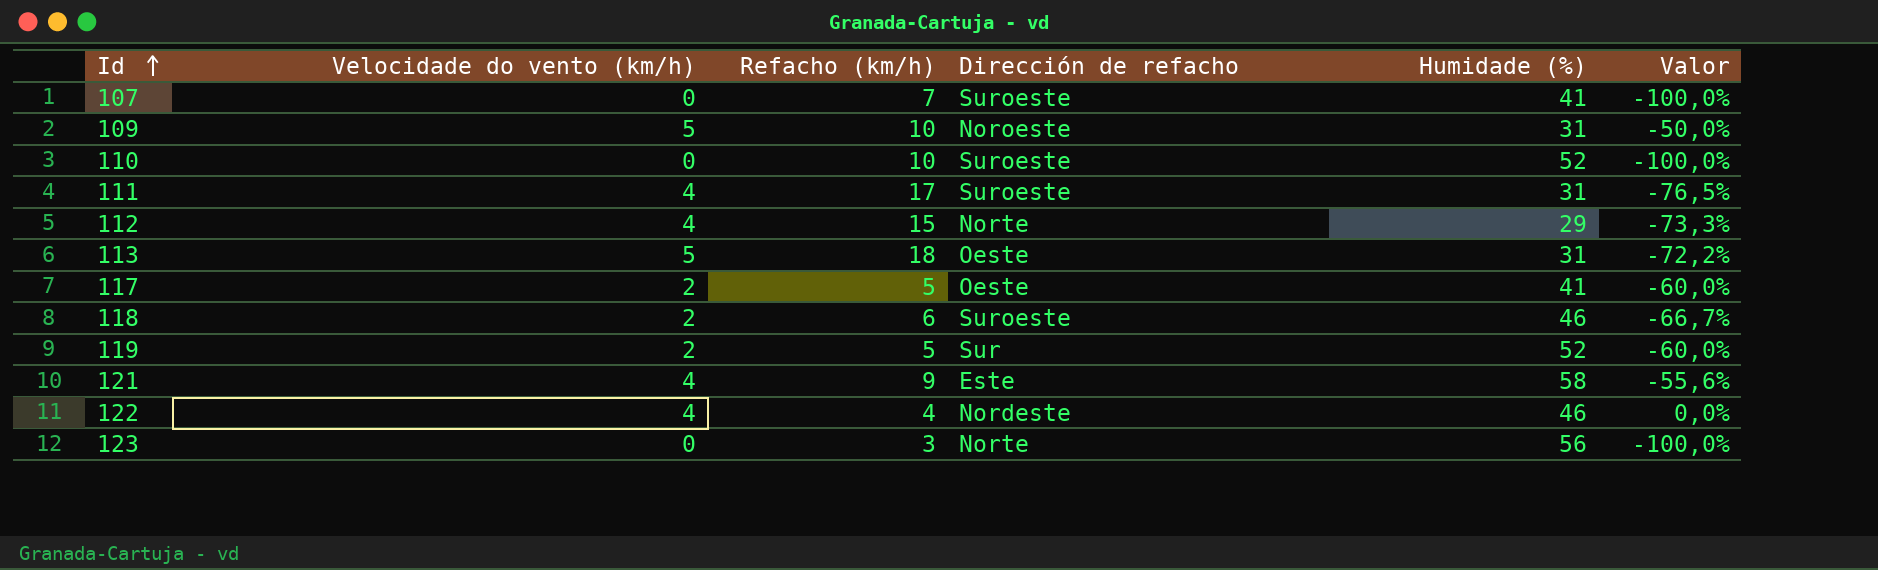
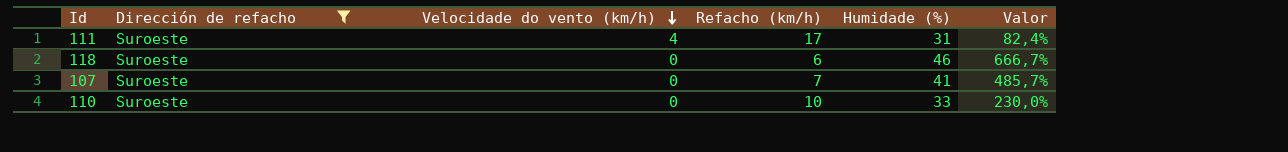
filter: none -> Dirección de refacho = Suroeste
row order: Id ascending -> Velocidade do vento (km/h) descending
column Dirección de refacho | position: 4 -> 2
column Valor | formula: ([Velocidade do vento (km/h)] - [Refacho (km/h)]) / [Refacho (km/h)] -> ([Humidade (%)] - [Refacho (km/h)]) / [Refacho (km/h)]
118 | Velocidade do vento (km/h): 2 -> 0
110 | Humidade (%): 52 -> 33

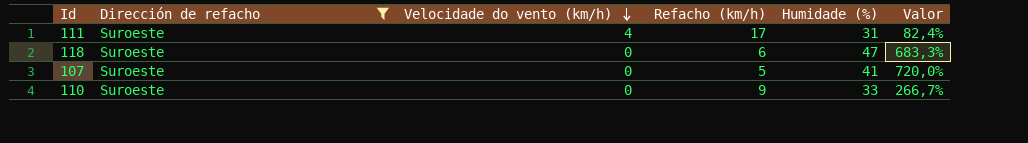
118 | Humidade (%): 46 -> 47
118 | Valor: 666,7% -> 683,3%
107 | Refacho (km/h): 7 -> 5
107 | Valor: 485,7% -> 720,0%
110 | Refacho (km/h): 10 -> 9
110 | Valor: 230,0% -> 266,7%

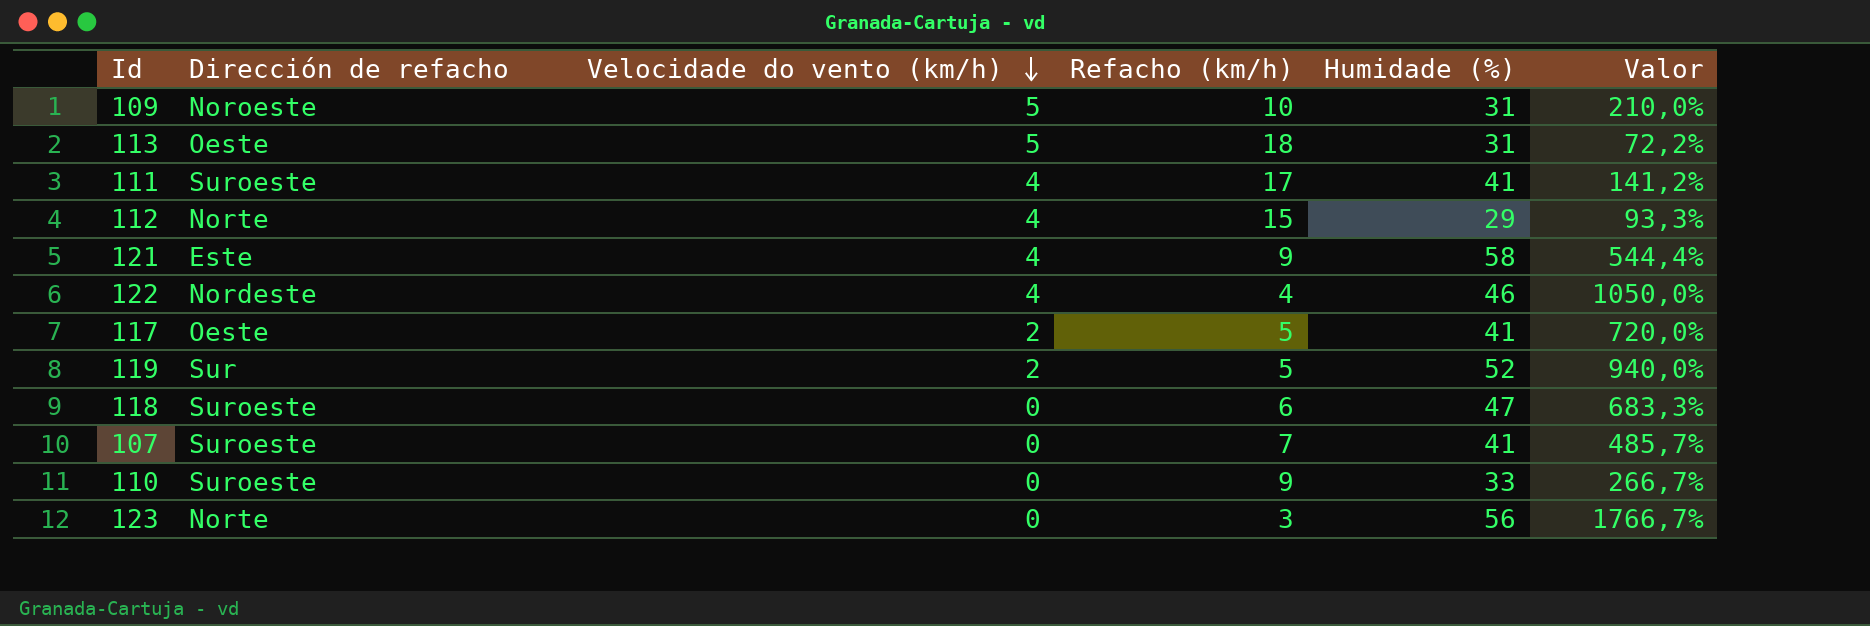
filter: Dirección de refacho = Suroeste -> none
111 | Humidade (%): 31 -> 41
111 | Valor: 82,4% -> 141,2%
107 | Refacho (km/h): 5 -> 7
107 | Valor: 720,0% -> 485,7%

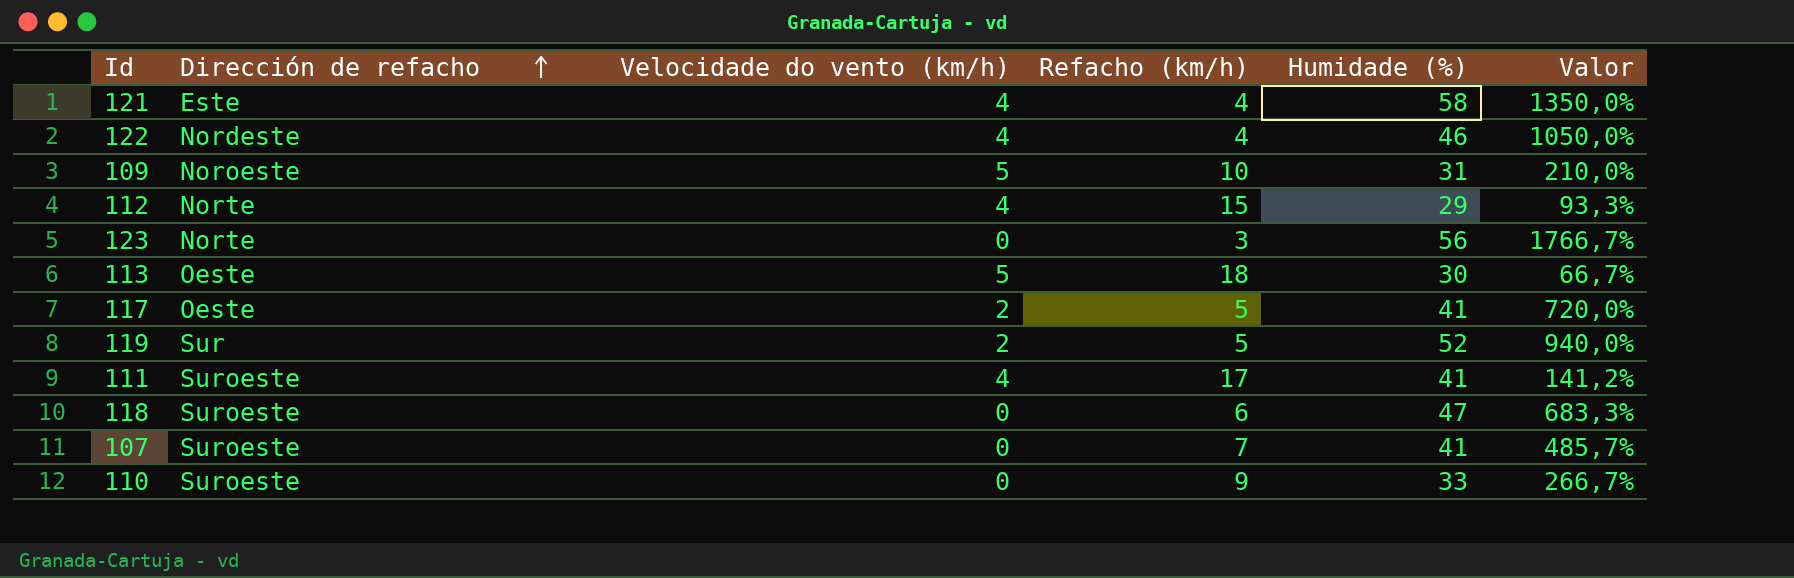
row order: Velocidade do vento (km/h) descending -> Dirección de refacho ascending
121 | Refacho (km/h): 9 -> 4
121 | Valor: 544,4% -> 1350,0%
113 | Humidade (%): 31 -> 30
113 | Valor: 72,2% -> 66,7%

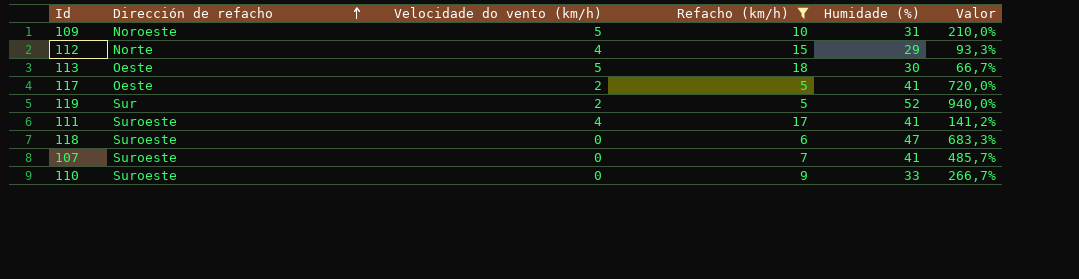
filter: none -> Refacho (km/h) >= 5

